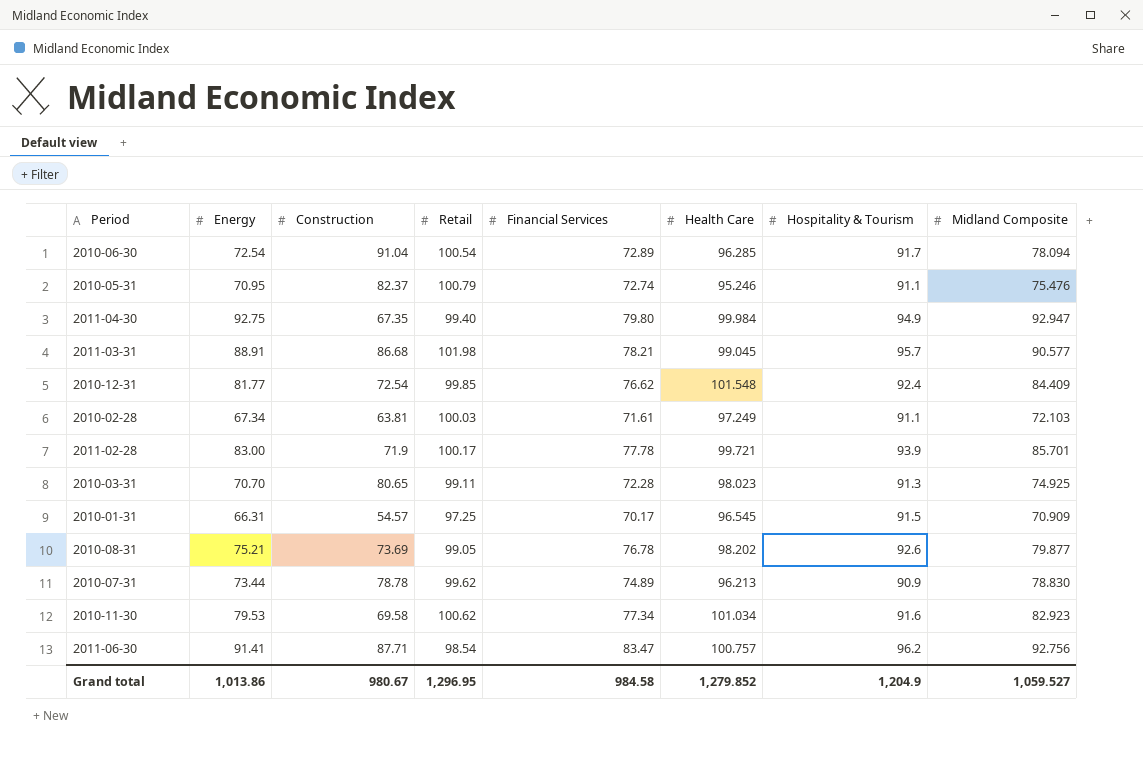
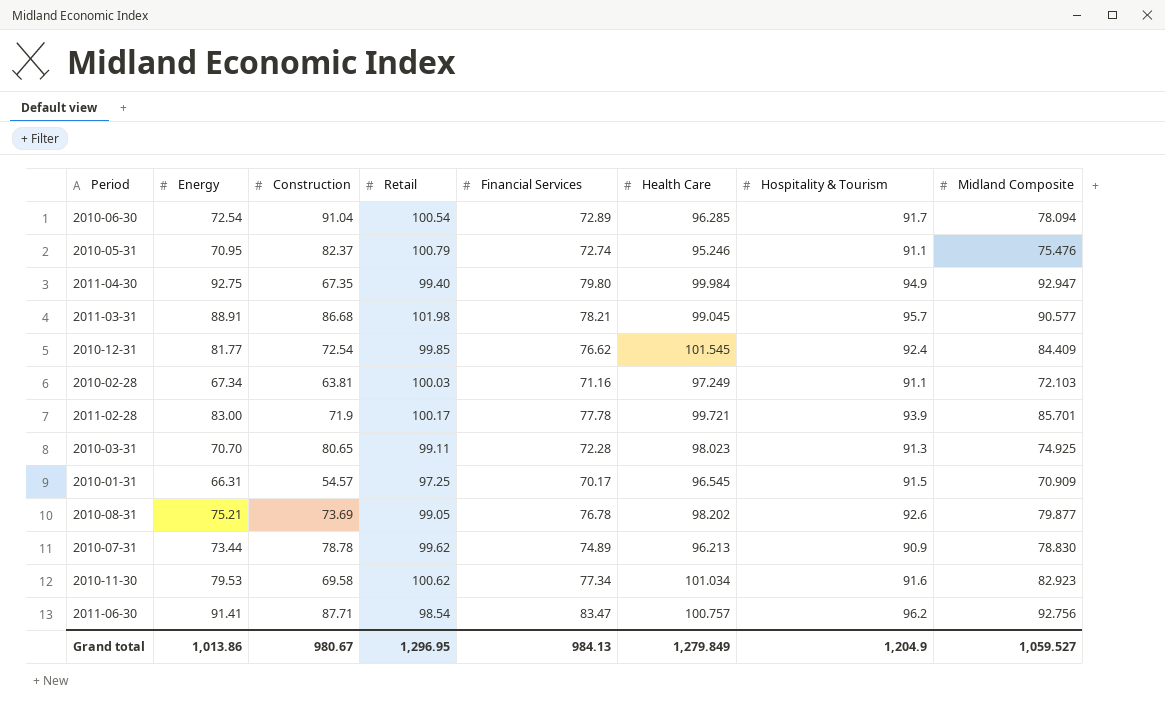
2010-12-31 | Health Care: 101.548 -> 101.545
2010-02-28 | Financial Services: 71.61 -> 71.16
Grand total | Financial Services: 984.58 -> 984.13
Grand total | Health Care: 1,279.852 -> 1,279.849

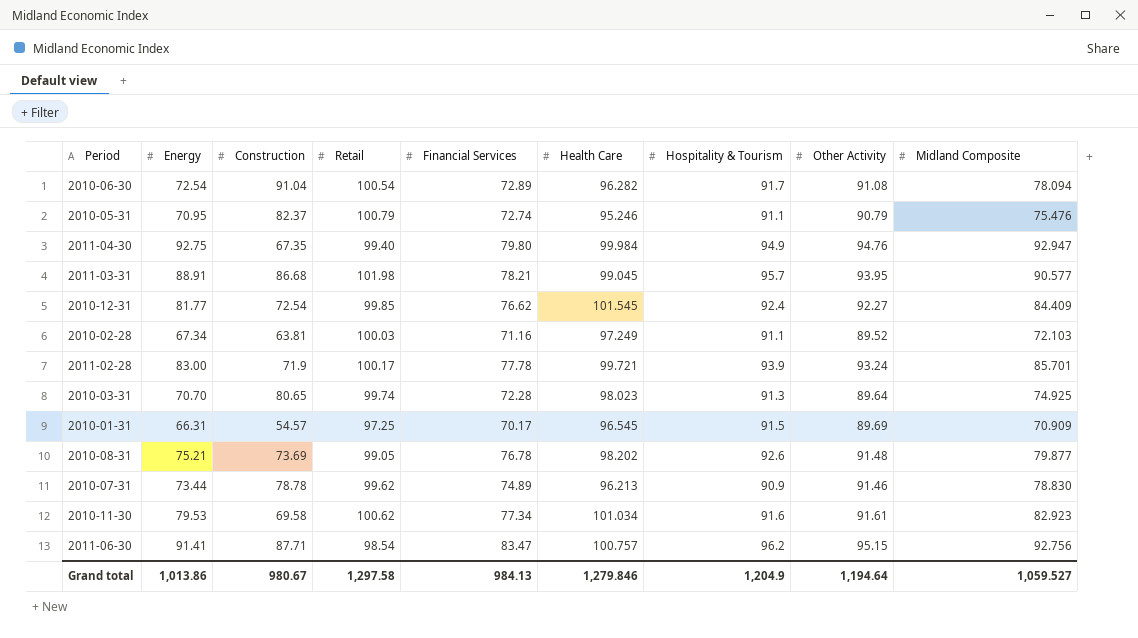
column Other Activity | position: none -> 8
2010-06-30 | Health Care: 96.285 -> 96.282
2010-03-31 | Retail: 99.11 -> 99.74
Grand total | Retail: 1,296.95 -> 1,297.58
Grand total | Health Care: 1,279.849 -> 1,279.846

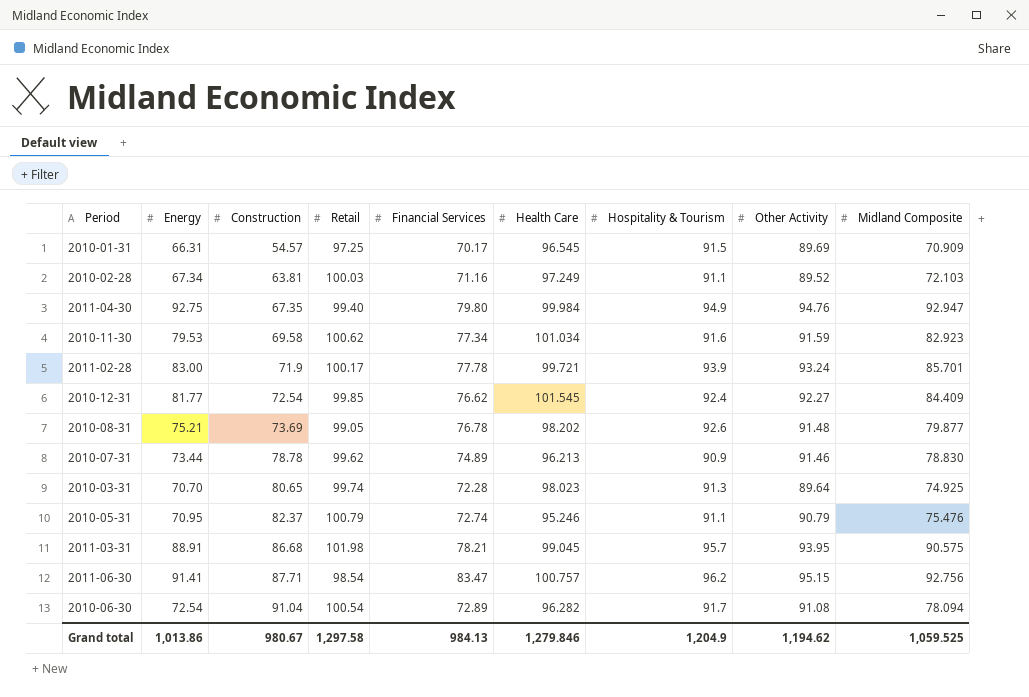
row order: none -> Construction ascending
2010-11-30 | Other Activity: 91.61 -> 91.59
2011-03-31 | Midland Composite: 90.577 -> 90.575
Grand total | Other Activity: 1,194.64 -> 1,194.62
Grand total | Midland Composite: 1,059.527 -> 1,059.525

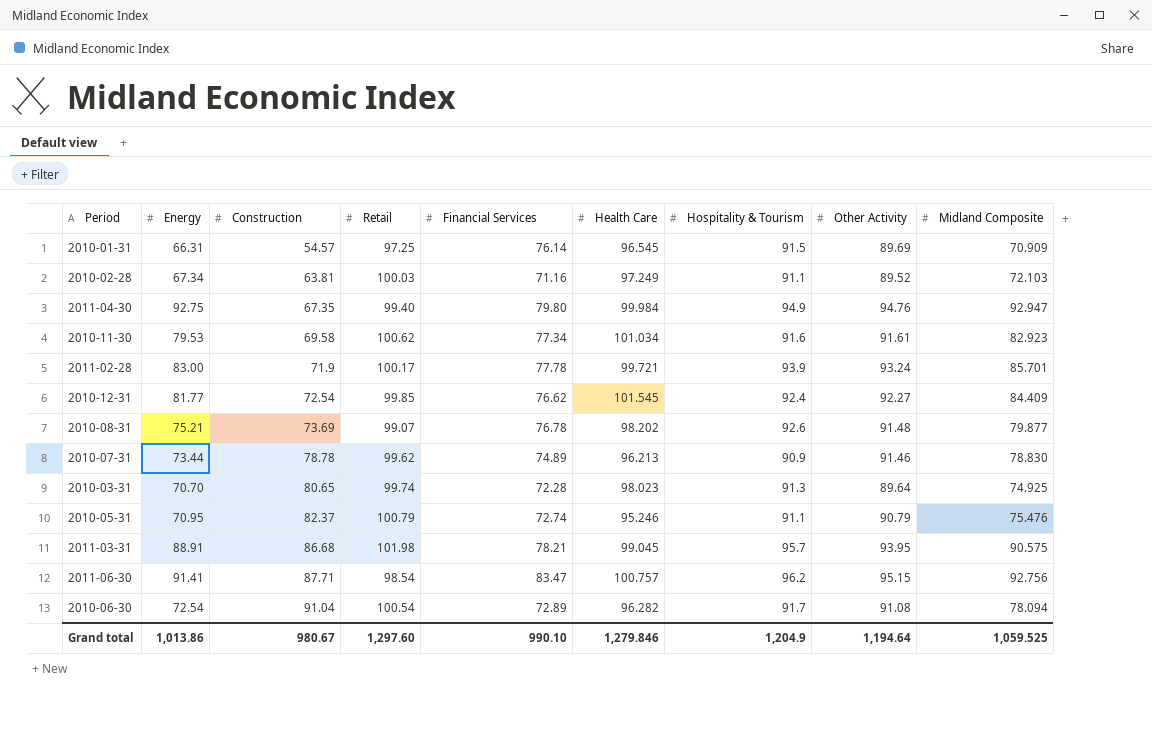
2010-01-31 | Financial Services: 70.17 -> 76.14
2010-11-30 | Other Activity: 91.59 -> 91.61
2010-08-31 | Retail: 99.05 -> 99.07
Grand total | Retail: 1,297.58 -> 1,297.60
Grand total | Financial Services: 984.13 -> 990.10
Grand total | Other Activity: 1,194.62 -> 1,194.64

